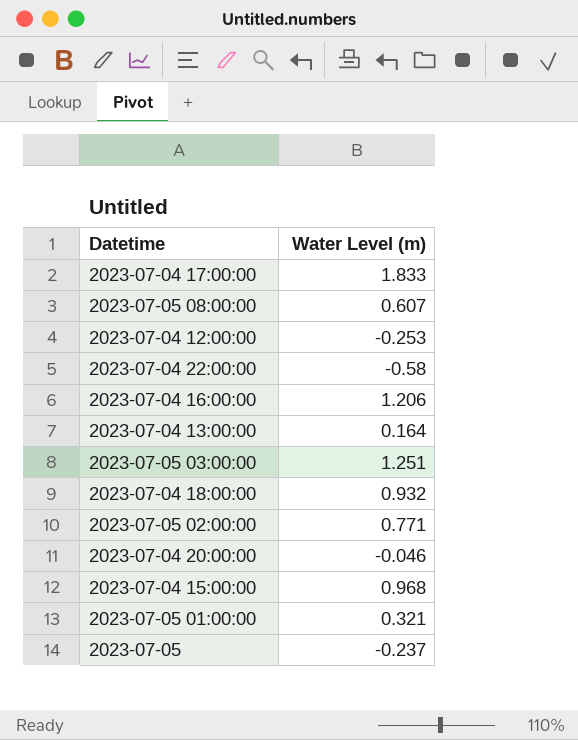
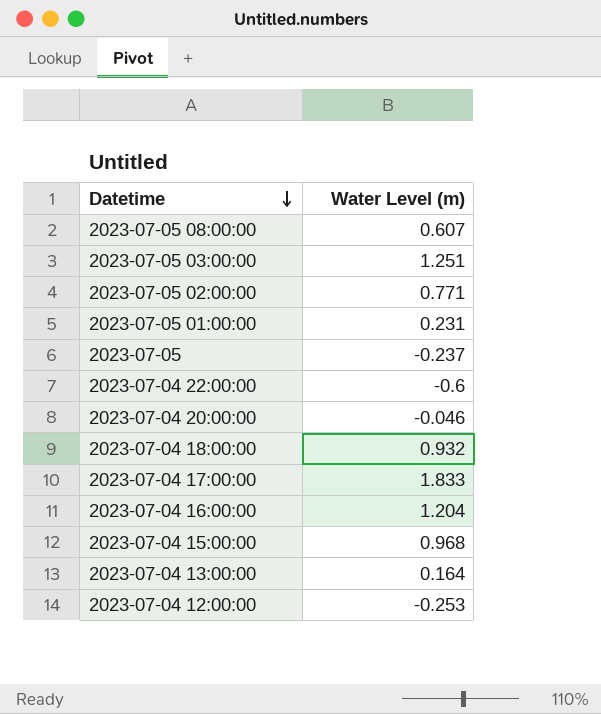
row order: none -> Datetime descending
2023-07-05 01:00:00 | Water Level (m): 0.321 -> 0.231
2023-07-04 22:00:00 | Water Level (m): -0.58 -> -0.6
2023-07-04 16:00:00 | Water Level (m): 1.206 -> 1.204

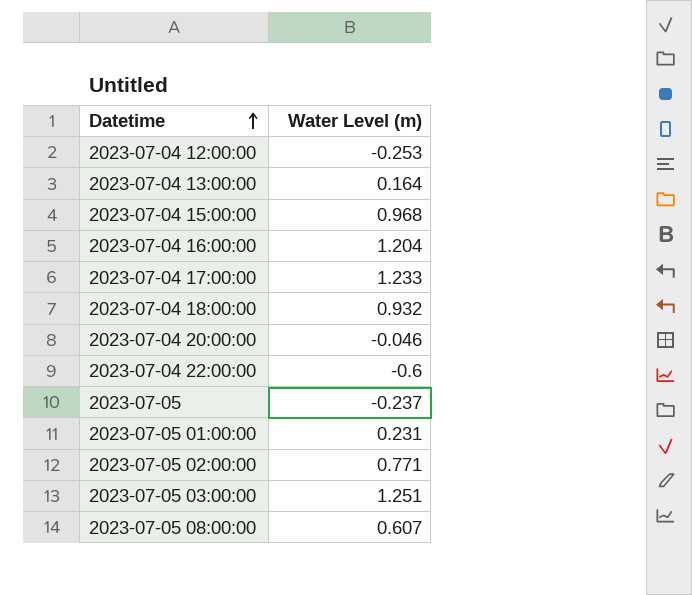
row order: Datetime descending -> Datetime ascending
2023-07-04 17:00:00 | Water Level (m): 1.833 -> 1.233

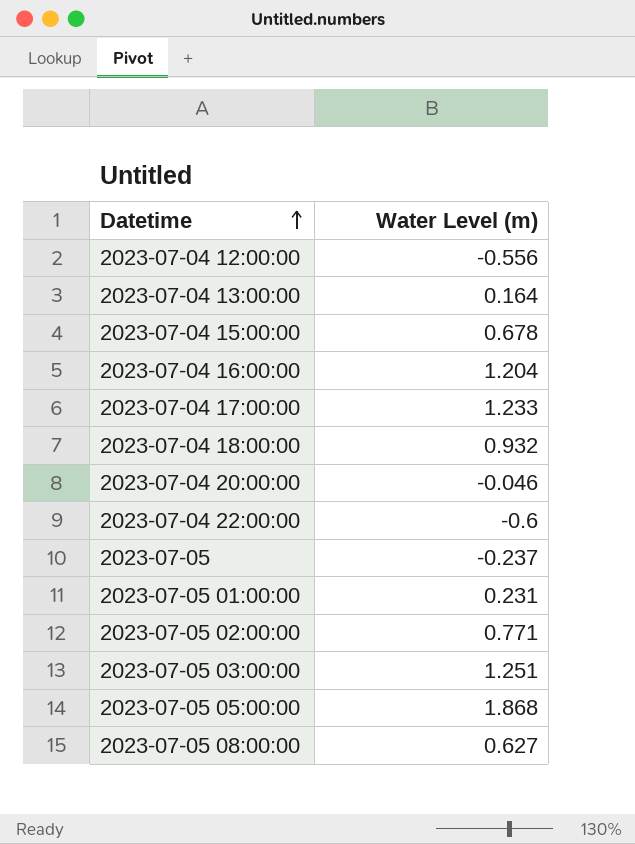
2023-07-04 12:00:00 | Water Level (m): -0.253 -> -0.556
2023-07-04 15:00:00 | Water Level (m): 0.968 -> 0.678
row 2023-07-05 05:00:00: none -> 1.868
2023-07-05 08:00:00 | Water Level (m): 0.607 -> 0.627

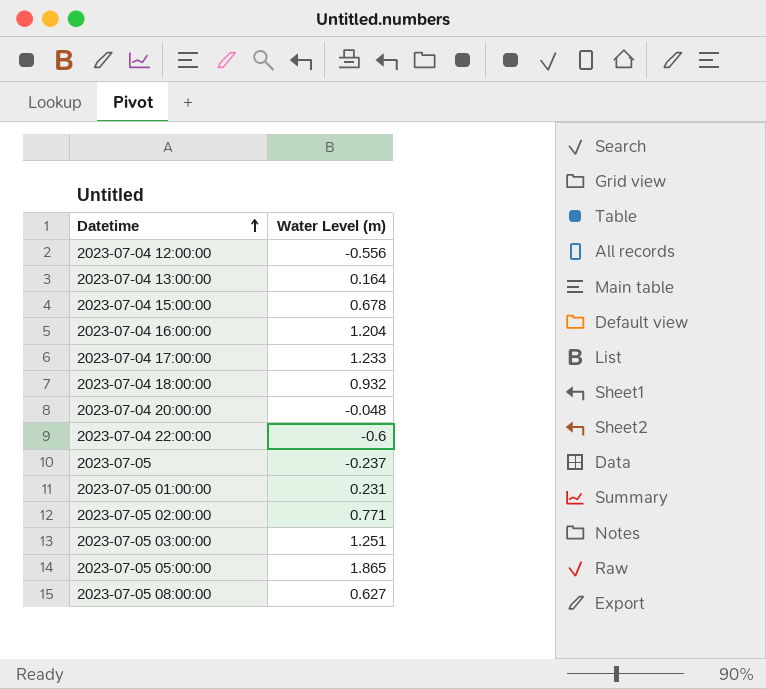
2023-07-04 20:00:00 | Water Level (m): -0.046 -> -0.048
2023-07-05 05:00:00 | Water Level (m): 1.868 -> 1.865

